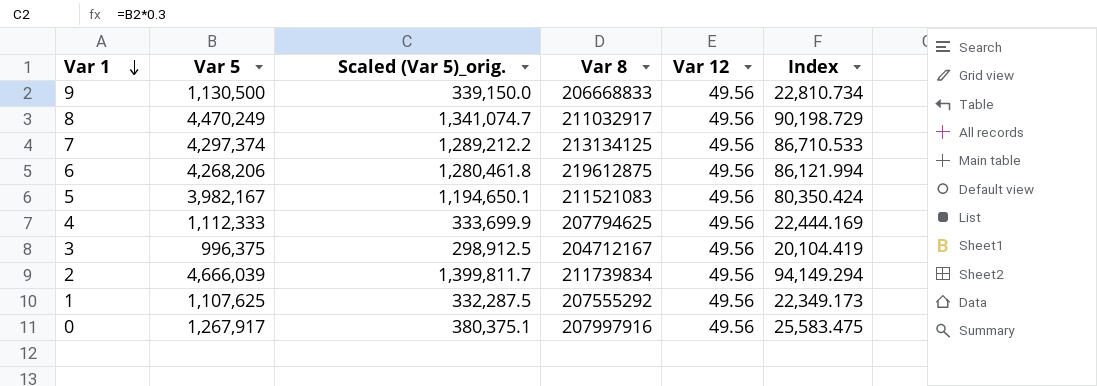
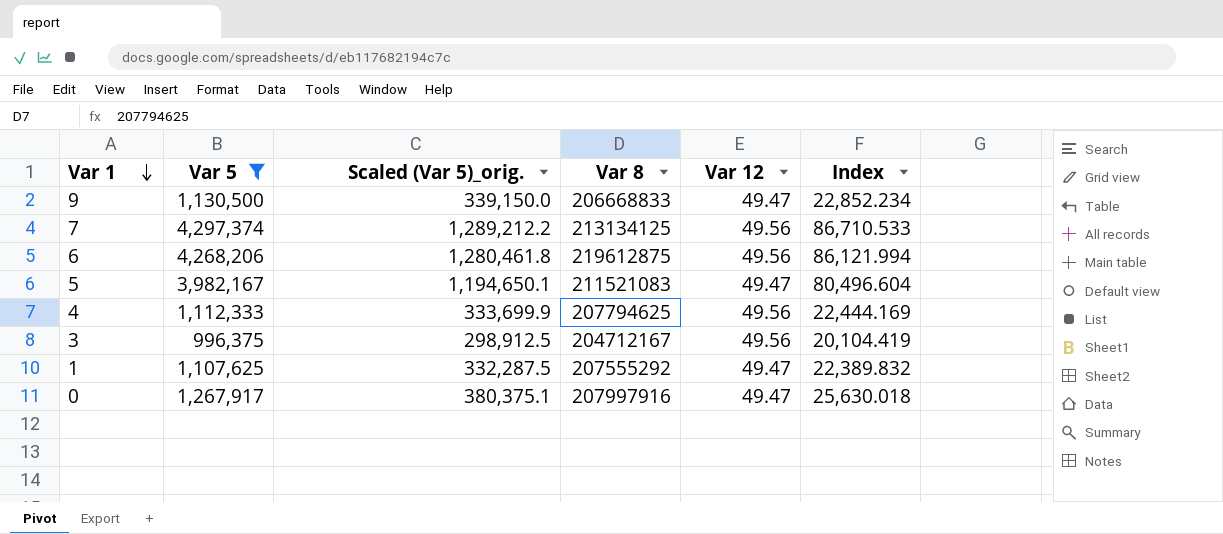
filter: none -> Var 5 <= 4,297,374
9 | Var 12: 49.56 -> 49.47
9 | Index: 22,810.734 -> 22,852.234
5 | Var 12: 49.56 -> 49.47
5 | Index: 80,350.424 -> 80,496.604
1 | Var 12: 49.56 -> 49.47
1 | Index: 22,349.173 -> 22,389.832
0 | Var 12: 49.56 -> 49.47
0 | Index: 25,583.475 -> 25,630.018

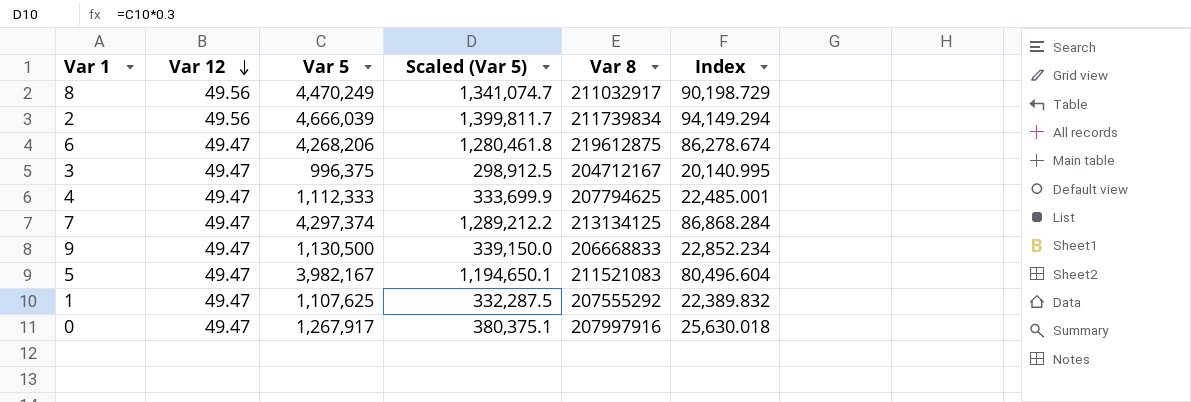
filter: Var 5 <= 4,297,374 -> none
row order: Var 1 descending -> Var 12 descending
column Var 12 | position: 5 -> 2
column name: Scaled (Var 5)_orig. -> Scaled (Var 5)
6 | Var 12: 49.56 -> 49.47
6 | Index: 86,121.994 -> 86,278.674
3 | Var 12: 49.56 -> 49.47
3 | Index: 20,104.419 -> 20,140.995
4 | Var 12: 49.56 -> 49.47
4 | Index: 22,444.169 -> 22,485.001
7 | Var 12: 49.56 -> 49.47
7 | Index: 86,710.533 -> 86,868.284

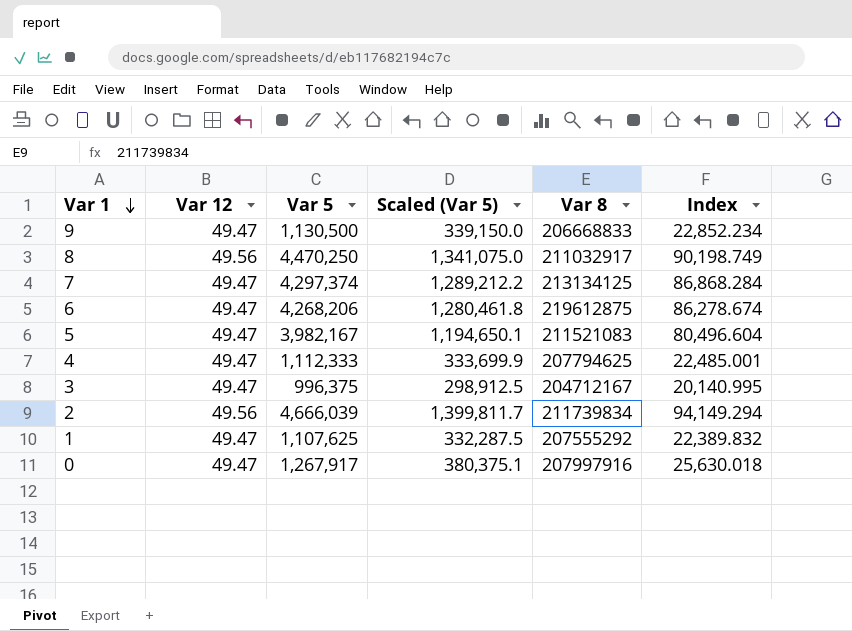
row order: Var 12 descending -> Var 1 descending
8 | Var 5: 4,470,249 -> 4,470,250
8 | Scaled (Var 5): 1,341,074.7 -> 1,341,075.0
8 | Index: 90,198.729 -> 90,198.749

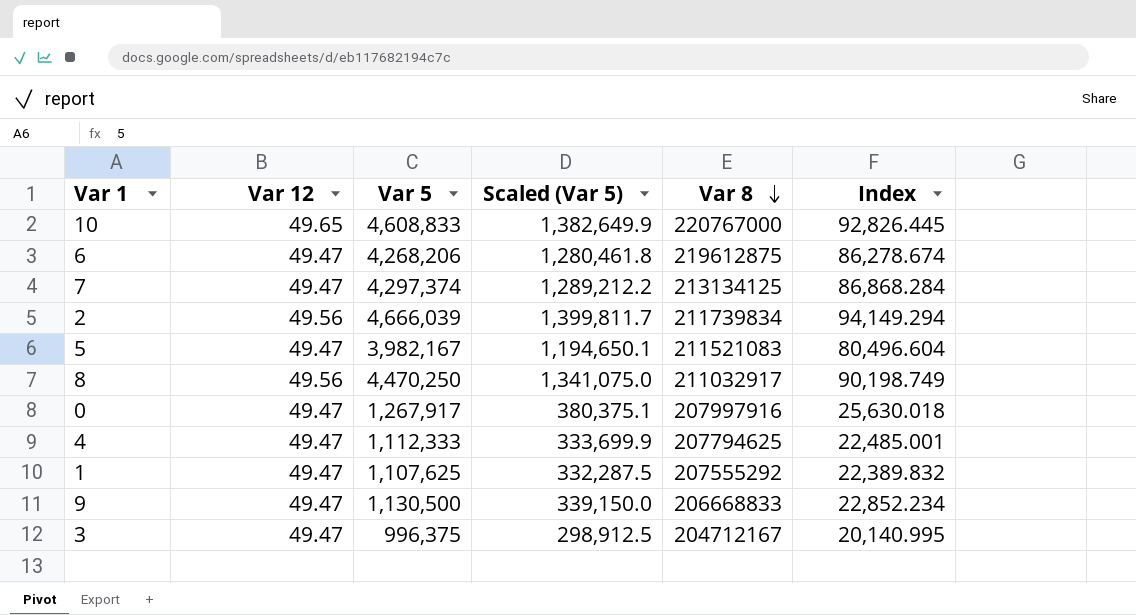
row order: Var 1 descending -> Var 8 descending
row 10: none -> 49.65 | 4,608,833 | 1,382,649.9 | 220767000 | 92,826.445

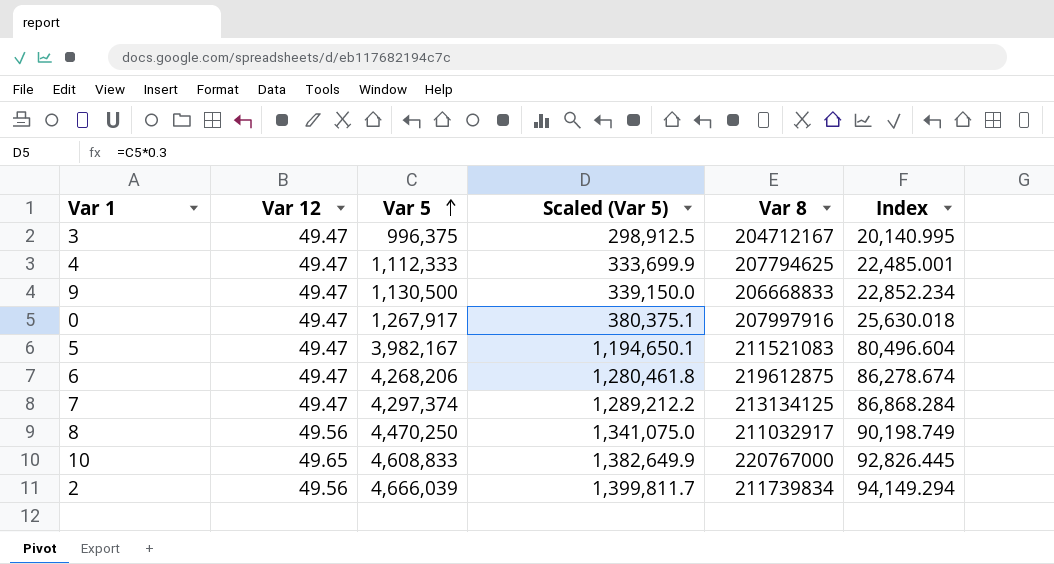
row order: Var 8 descending -> Var 5 ascending
row 1: 49.47 | 1,107,625 | 332,287.5 | 207555292 | 22,389.832 -> none

